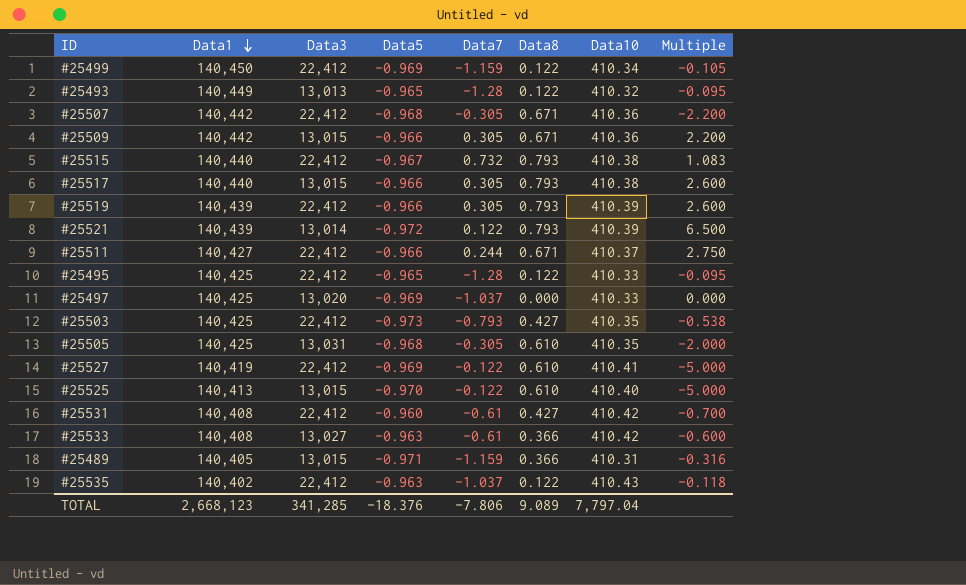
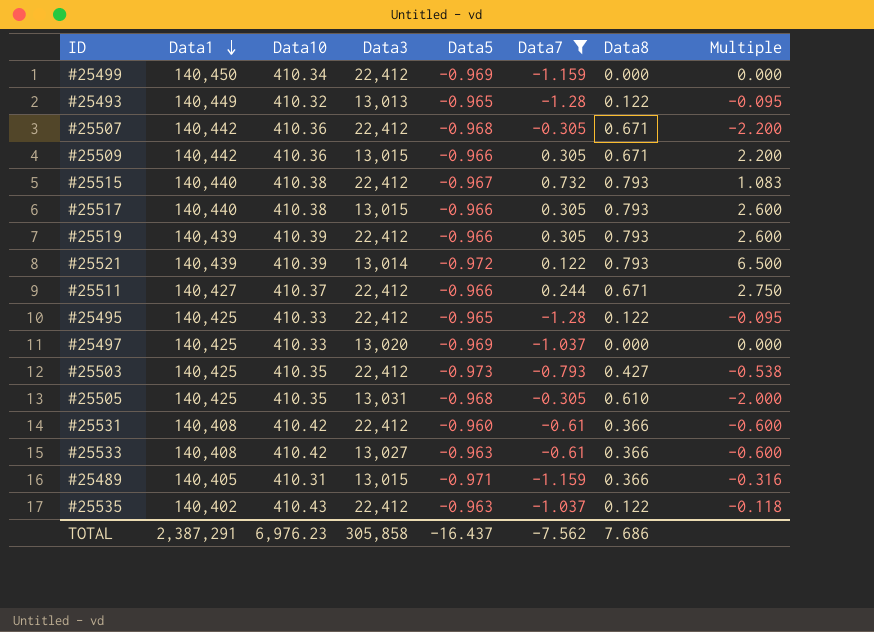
filter: none -> Data7 != -0.122
column Data10 | position: 7 -> 3
#25499 | Data8: 0.122 -> 0.000
#25499 | Multiple: -0.105 -> 0.000
#25531 | Data8: 0.427 -> 0.366
#25531 | Multiple: -0.700 -> -0.600
TOTAL | Data1: 2,668,123 -> 2,387,291
TOTAL | Data10: 7,797.04 -> 6,976.23
TOTAL | Data3: 341,285 -> 305,858
TOTAL | Data5: -18.376 -> -16.437
TOTAL | Data7: -7.806 -> -7.562
TOTAL | Data8: 9.089 -> 7.686

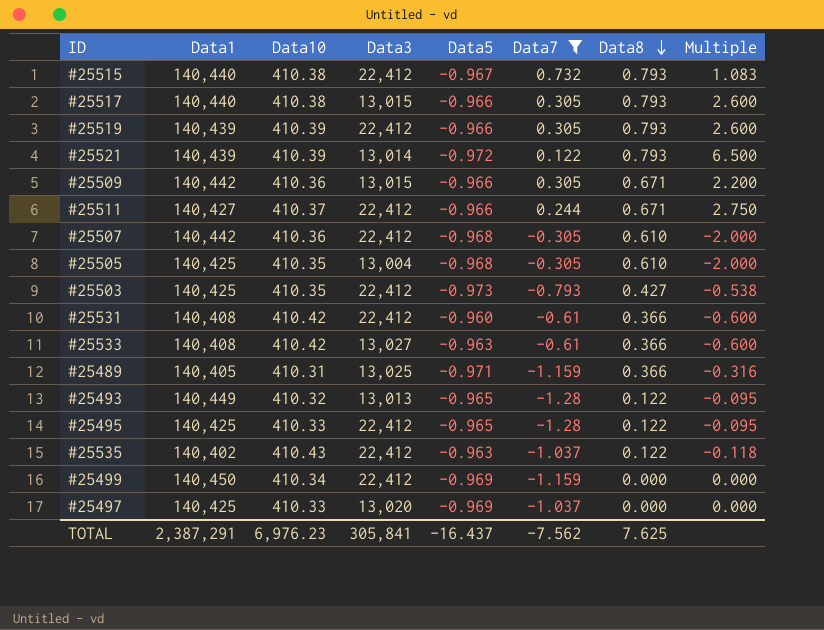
row order: Data1 descending -> Data8 descending
#25507 | Data8: 0.671 -> 0.610
#25507 | Multiple: -2.200 -> -2.000
#25505 | Data3: 13,031 -> 13,004
#25489 | Data3: 13,015 -> 13,025
TOTAL | Data3: 305,858 -> 305,841
TOTAL | Data8: 7.686 -> 7.625

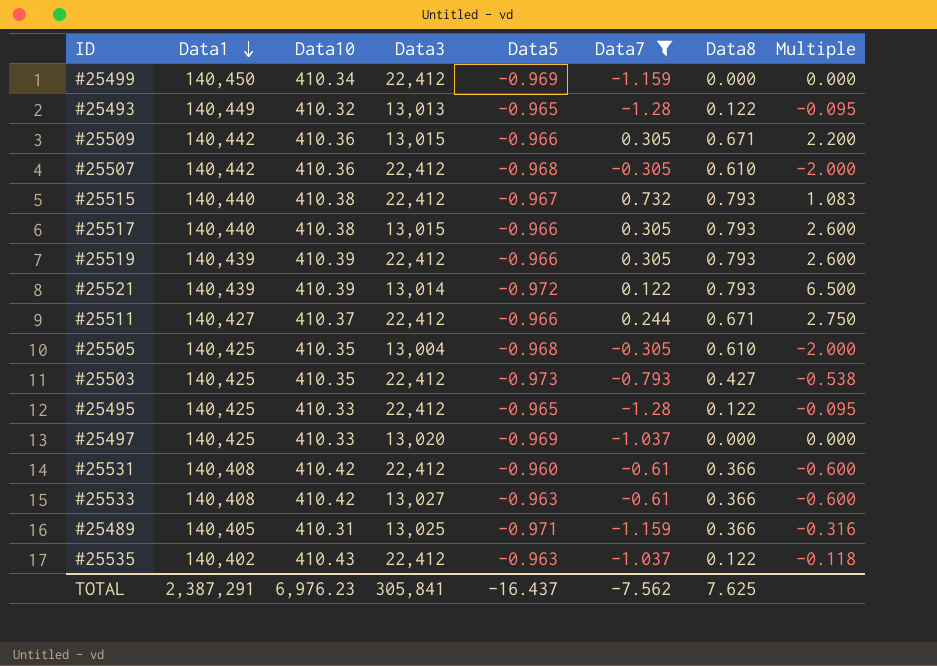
row order: Data8 descending -> Data1 descending

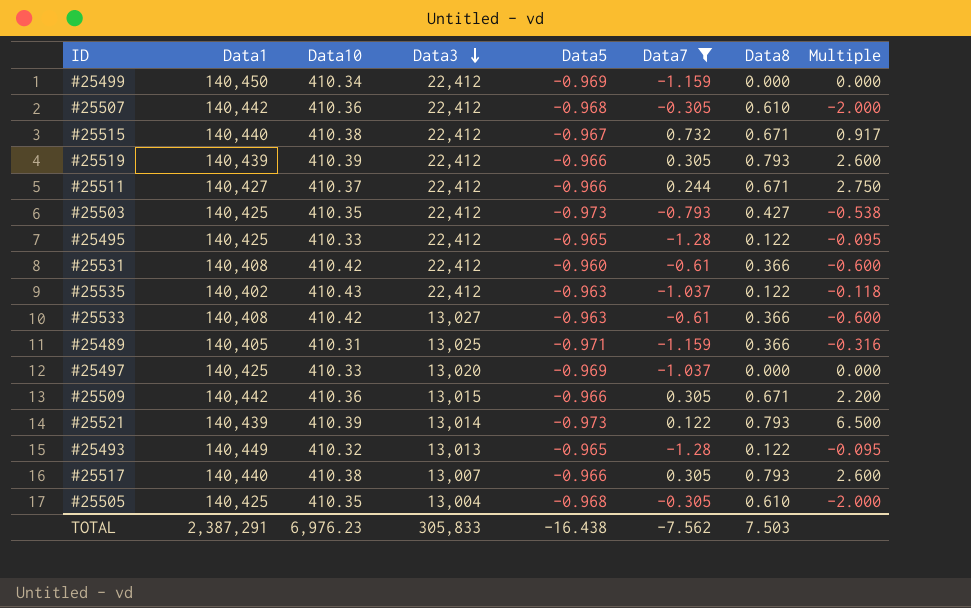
row order: Data1 descending -> Data3 descending
#25515 | Data8: 0.793 -> 0.671
#25515 | Multiple: 1.083 -> 0.917
#25521 | Data5: -0.972 -> -0.973
#25517 | Data3: 13,015 -> 13,007
TOTAL | Data3: 305,841 -> 305,833
TOTAL | Data5: -16.437 -> -16.438
TOTAL | Data8: 7.625 -> 7.503

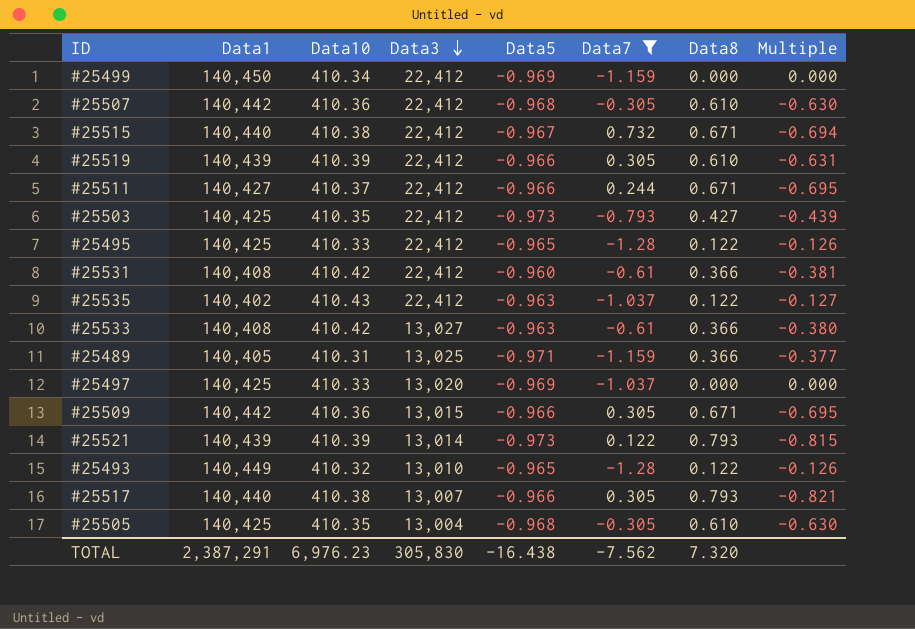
column Multiple | formula: [Data8] / [Data7] -> [Data8] / [Data5]
#25519 | Data8: 0.793 -> 0.610
#25493 | Data3: 13,013 -> 13,010
TOTAL | Data3: 305,833 -> 305,830
TOTAL | Data8: 7.503 -> 7.320

